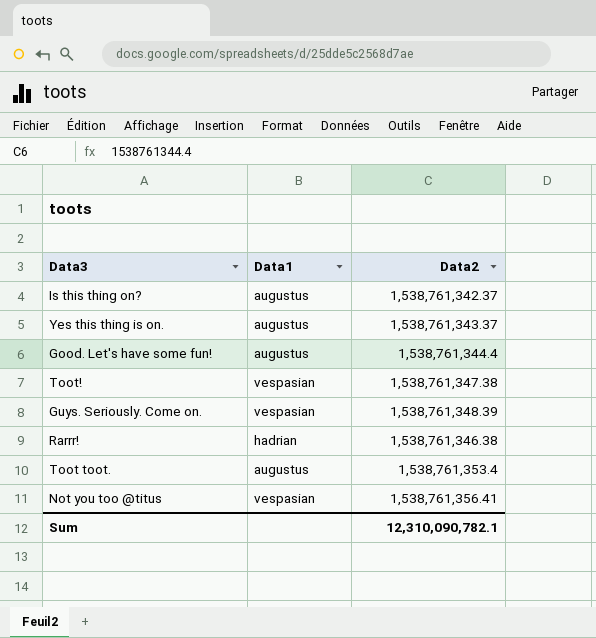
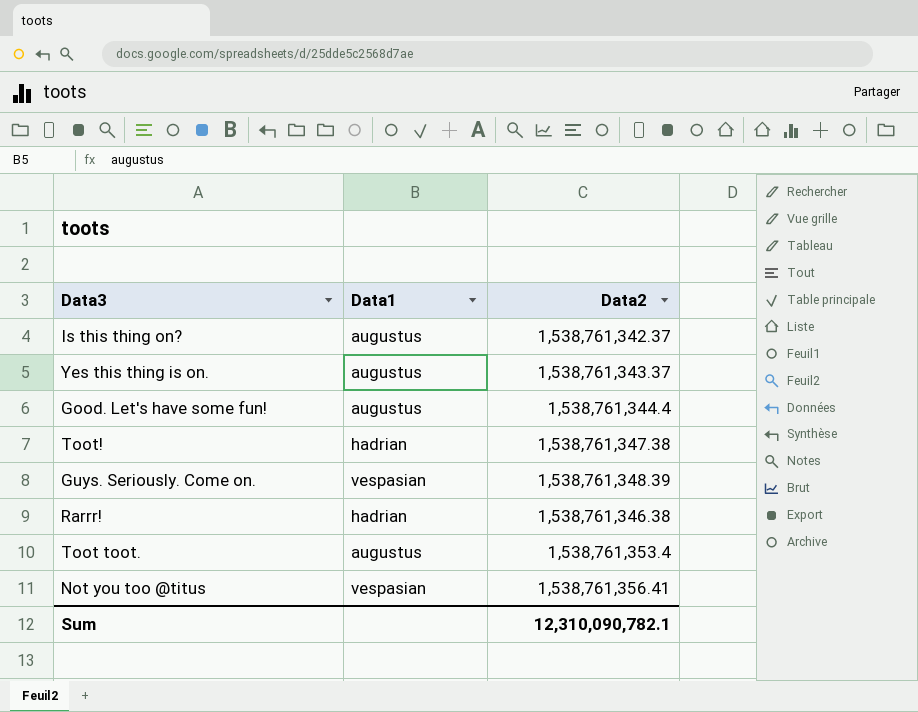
Toot! | Data1: vespasian -> hadrian

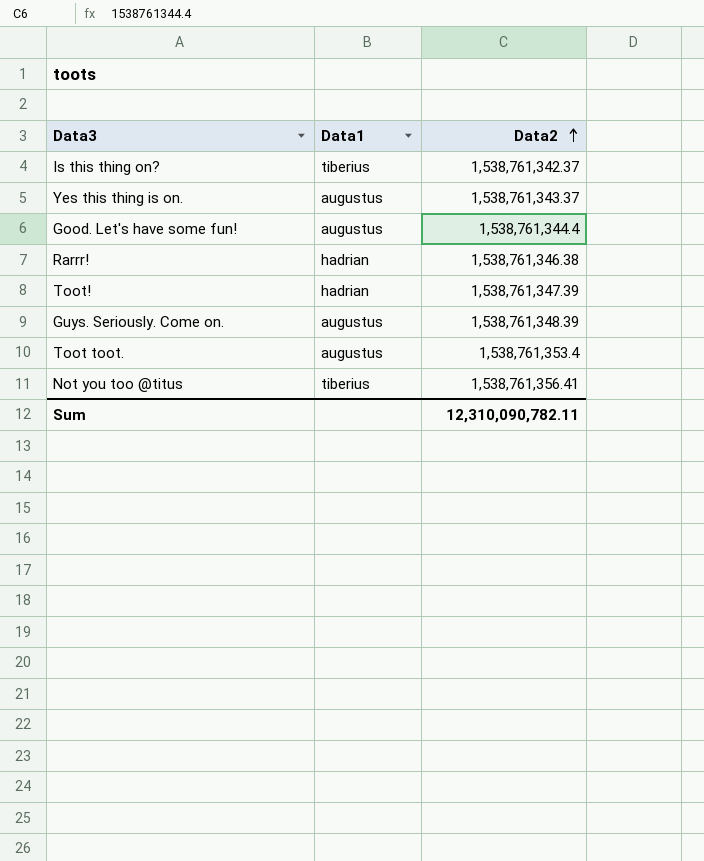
row order: none -> Data2 ascending
Is this thing on? | Data1: augustus -> tiberius
Toot! | Data2: 1,538,761,347.38 -> 1,538,761,347.39
Guys. Seriously. Come on. | Data1: vespasian -> augustus
Not you too @titus | Data1: vespasian -> tiberius
Sum | Data2: 12,310,090,782.1 -> 12,310,090,782.11

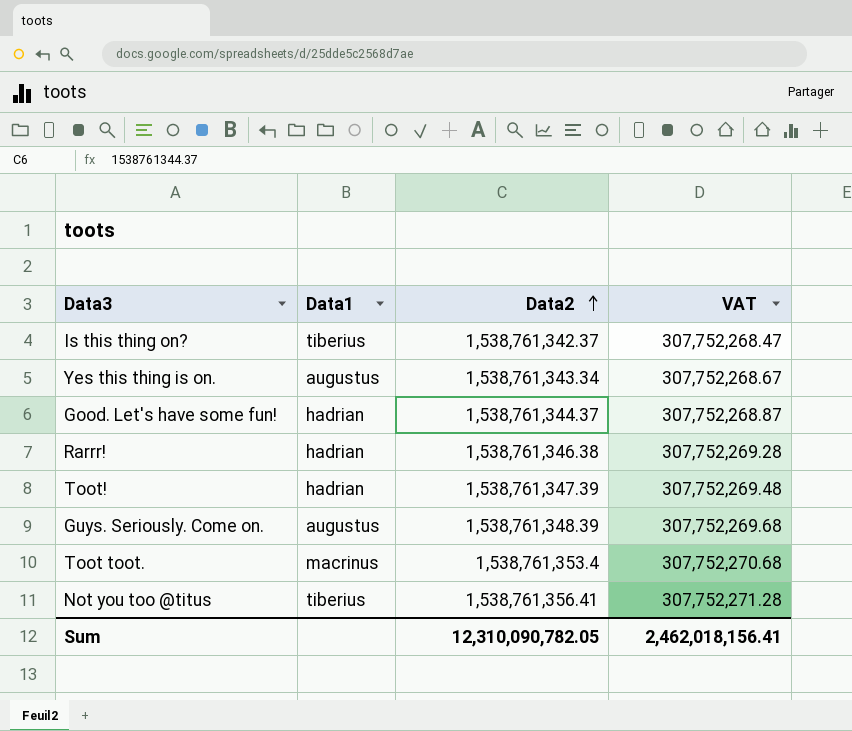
column VAT | formula: none -> [Data2] * 0.2
Yes this thing is on. | Data2: 1,538,761,343.37 -> 1,538,761,343.34
Good. Let's have some fun! | Data1: augustus -> hadrian
Good. Let's have some fun! | Data2: 1,538,761,344.4 -> 1,538,761,344.37
Toot toot. | Data1: augustus -> macrinus
Sum | Data2: 12,310,090,782.11 -> 12,310,090,782.05

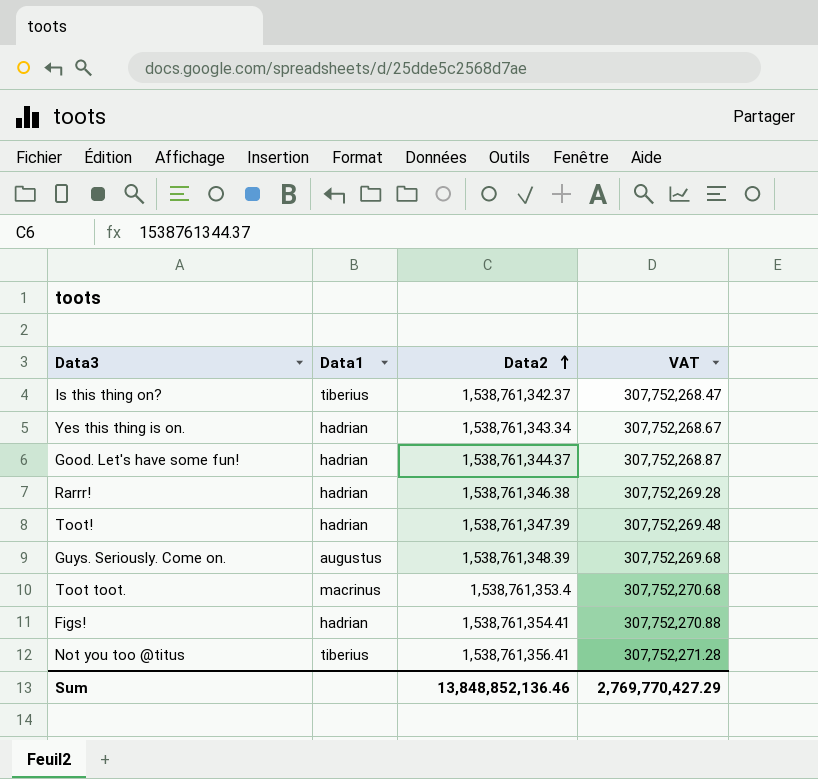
Yes this thing is on. | Data1: augustus -> hadrian
row Figs!: none -> hadrian | 1,538,761,354.41 | 307,752,270.88
Sum | Data2: 12,310,090,782.05 -> 13,848,852,136.46
Sum | VAT: 2,462,018,156.41 -> 2,769,770,427.29

